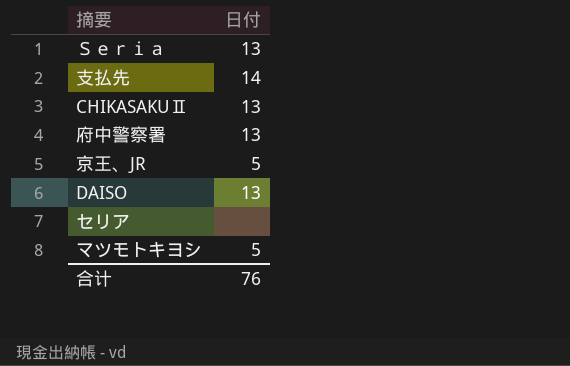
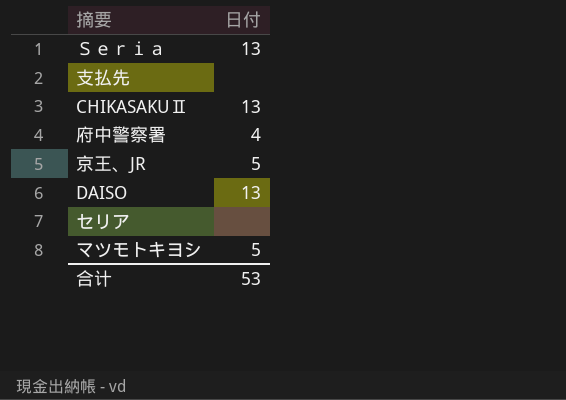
支払先 | 日付: 14 -> none
府中警察署 | 日付: 13 -> 4
合计 | 日付: 76 -> 53

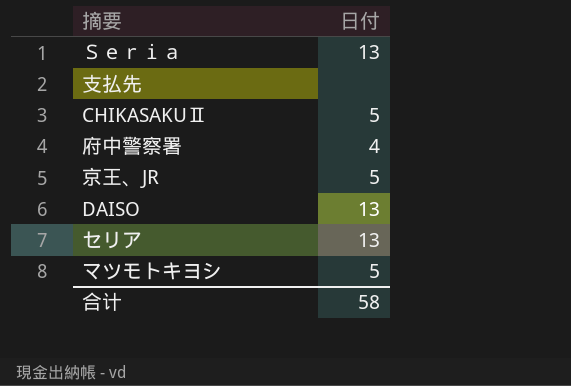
CHIKASAKUⅡ | 日付: 13 -> 5
セリア | 日付: none -> 13
合计 | 日付: 53 -> 58

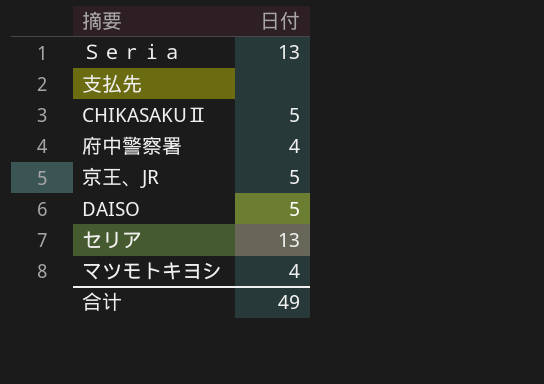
DAISO | 日付: 13 -> 5
マツモトキヨシ | 日付: 5 -> 4
合计 | 日付: 58 -> 49

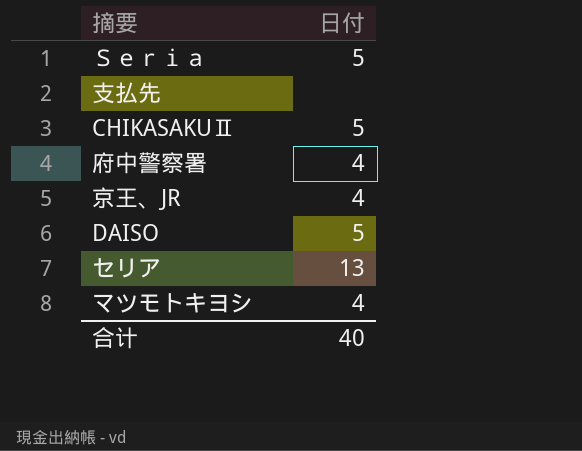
Ｓｅｒｉａ | 日付: 13 -> 5
京王、JR | 日付: 5 -> 4
合计 | 日付: 49 -> 40

